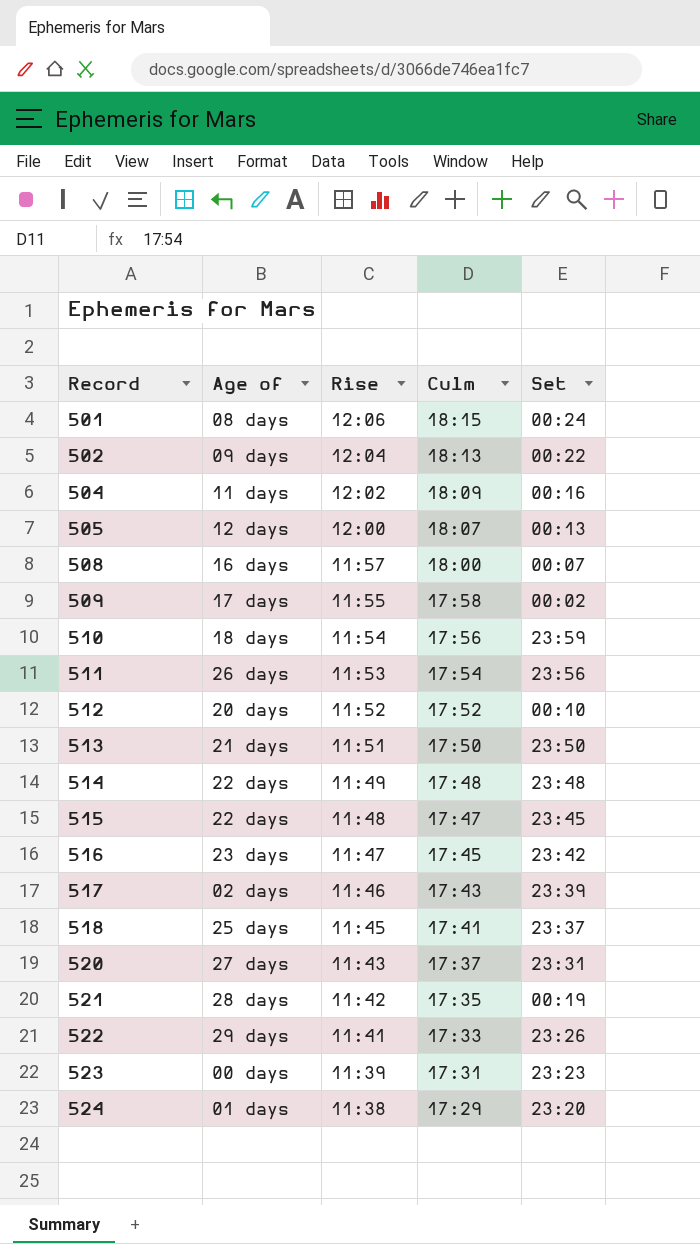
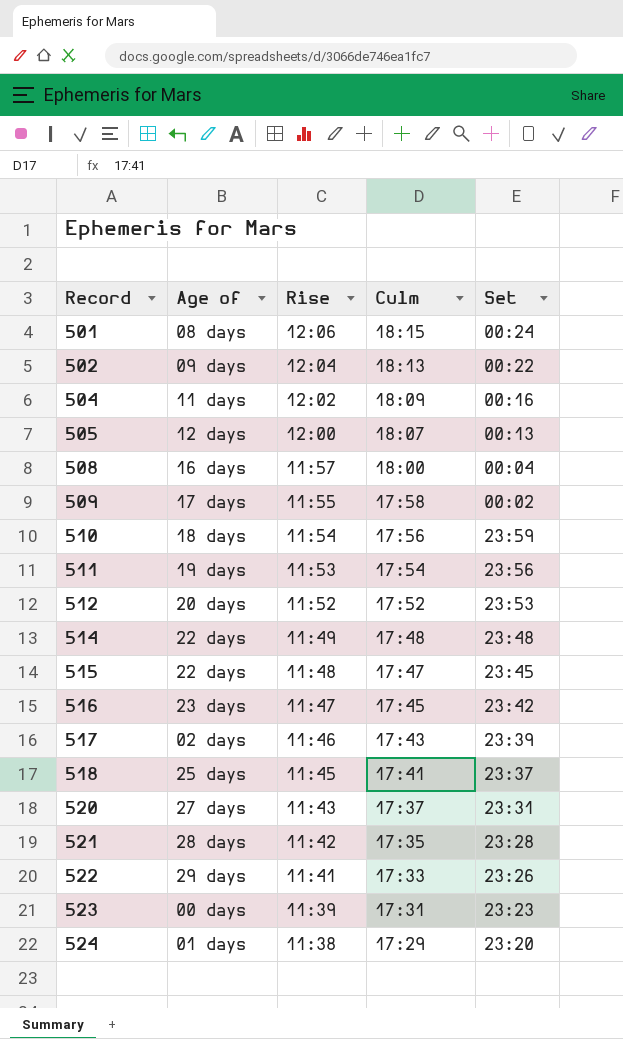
row 513: 21 days | 11:51 | 17:50 | 23:50 -> none
508 | Set: 00:07 -> 00:04
511 | Age of: 26 days -> 19 days
512 | Set: 00:10 -> 23:53
521 | Set: 00:19 -> 23:28

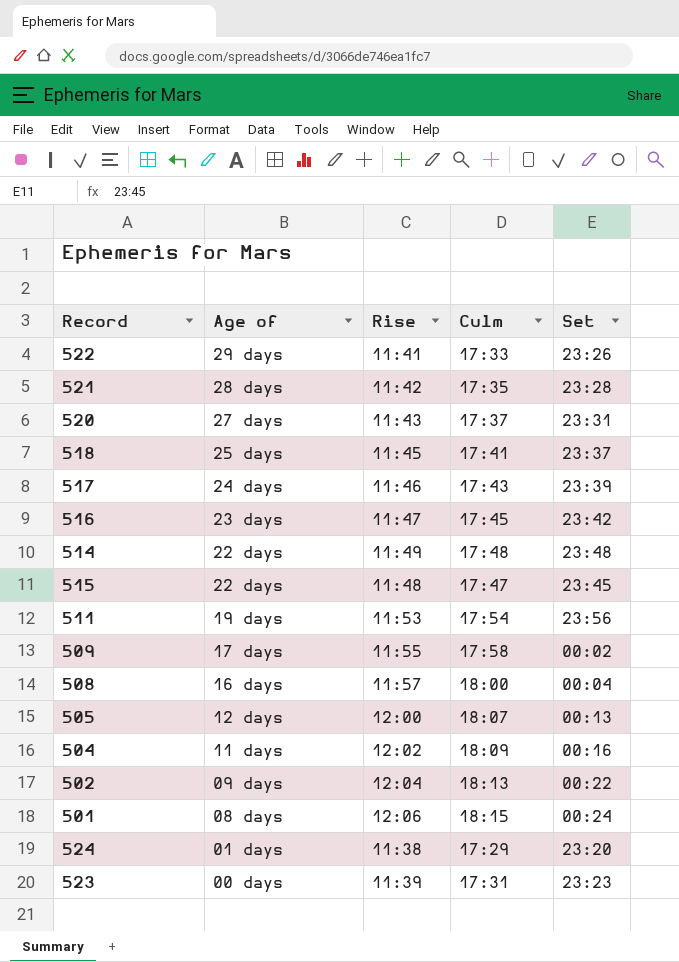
row order: Record ascending -> Age of descending
row 510: 18 days | 11:54 | 17:56 | 23:59 -> none
row 512: 20 days | 11:52 | 17:52 | 23:53 -> none
517 | Age of: 02 days -> 24 days

